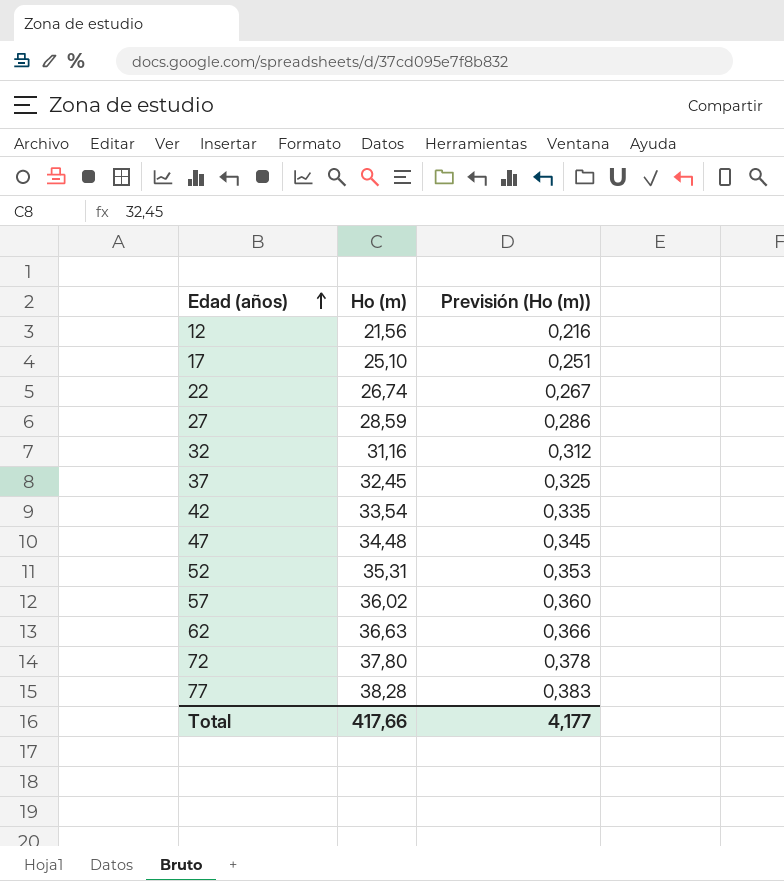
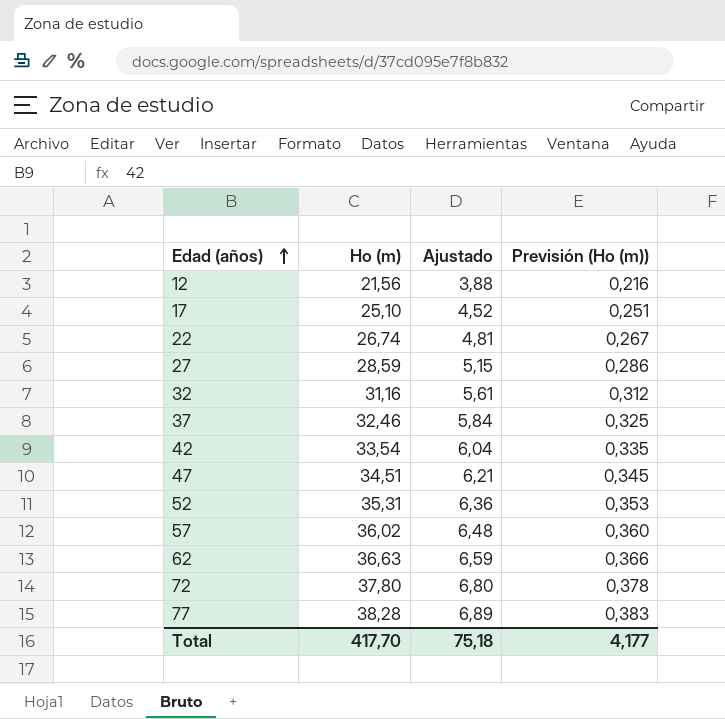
column Ajustado | formula: none -> [Ho (m)] * 0,18
37 | Ho (m): 32,45 -> 32,46
47 | Ho (m): 34,48 -> 34,51
Total | Ho (m): 417,66 -> 417,70

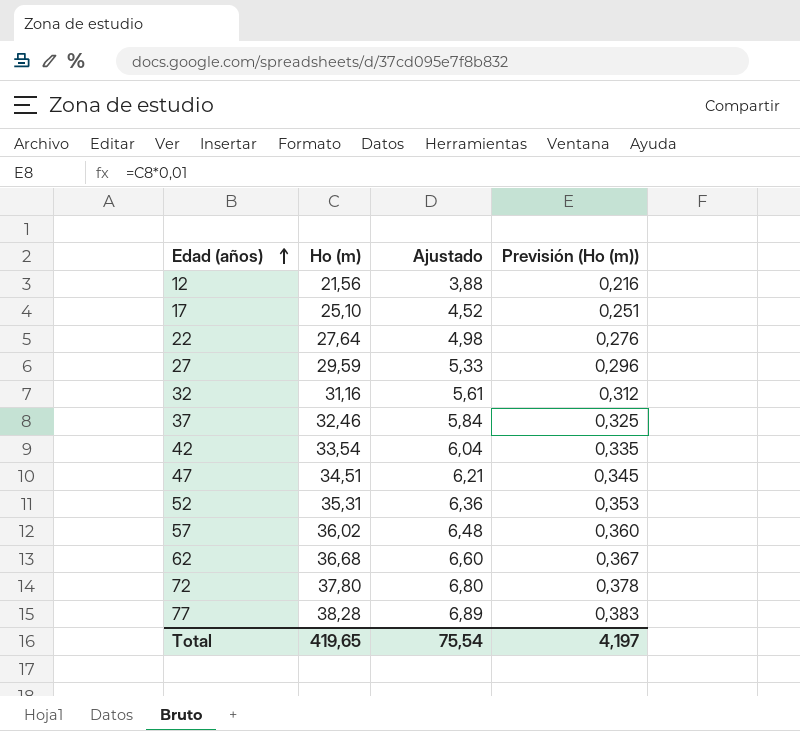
22 | Ho (m): 26,74 -> 27,64
22 | Ajustado: 4,81 -> 4,98
22 | Previsión (Ho (m)): 0,267 -> 0,276
27 | Ho (m): 28,59 -> 29,59
27 | Ajustado: 5,15 -> 5,33
27 | Previsión (Ho (m)): 0,286 -> 0,296
62 | Ho (m): 36,63 -> 36,68
62 | Ajustado: 6,59 -> 6,60
62 | Previsión (Ho (m)): 0,366 -> 0,367
Total | Ho (m): 417,70 -> 419,65
Total | Ajustado: 75,18 -> 75,54
Total | Previsión (Ho (m)): 4,177 -> 4,197

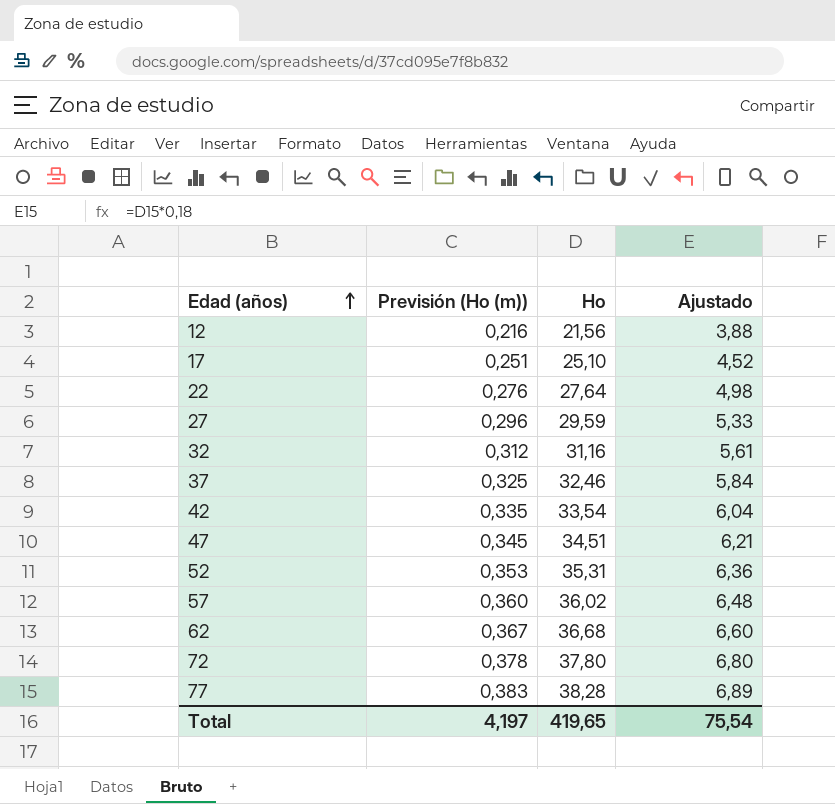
column Previsión (Ho (m)) | position: 4 -> 2
column name: Ho (m) -> Ho

